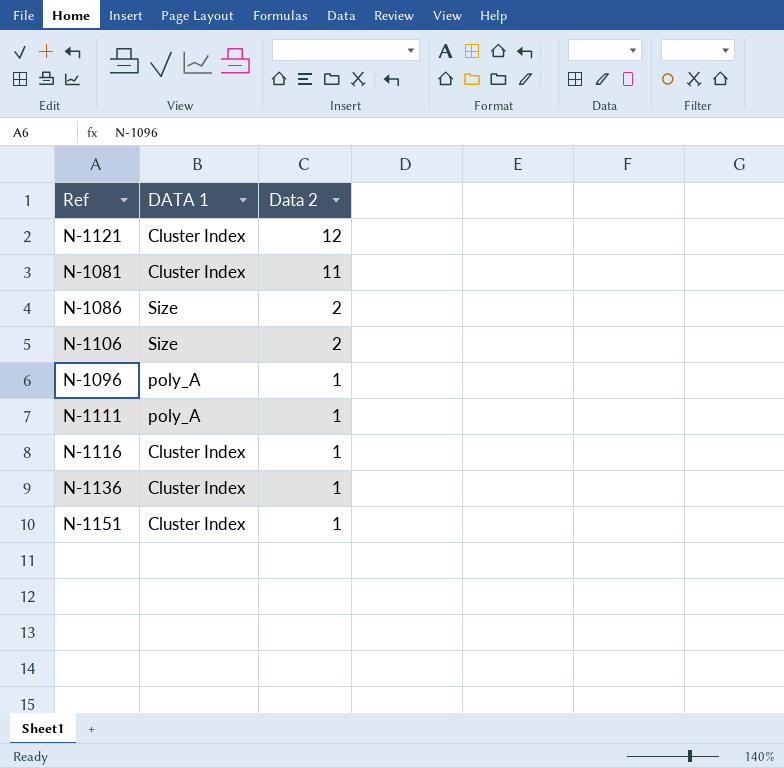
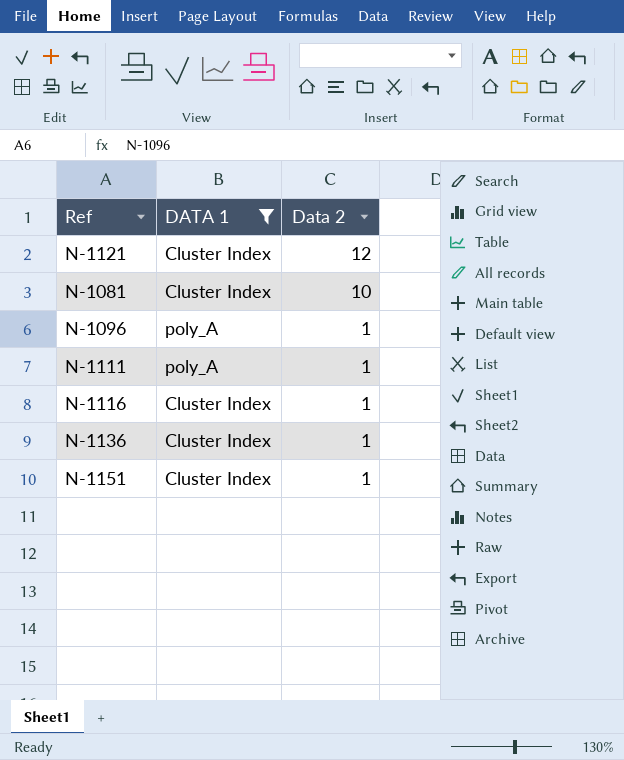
filter: none -> DATA 1 != Size
N-1081 | Data 2: 11 -> 10

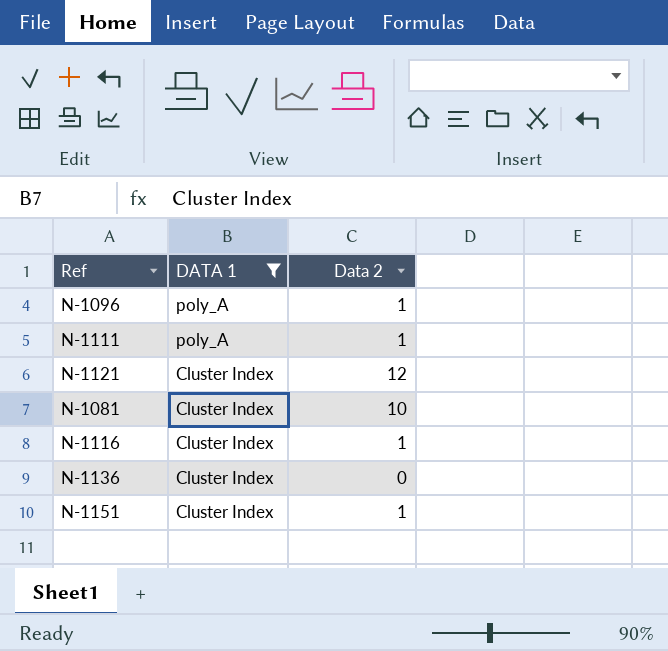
row order: Data 2 descending -> DATA 1 descending
N-1136 | Data 2: 1 -> 0

